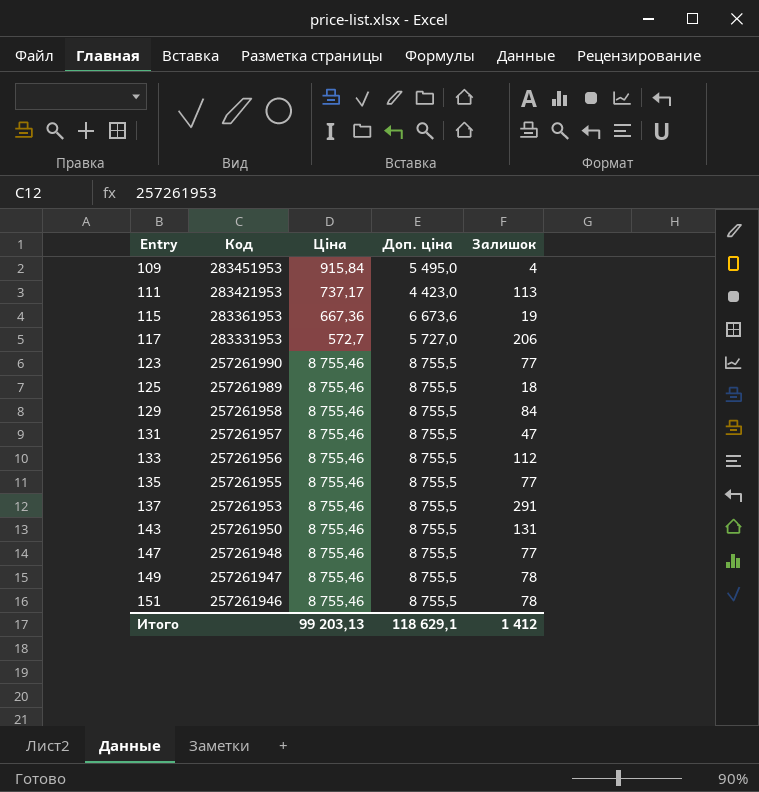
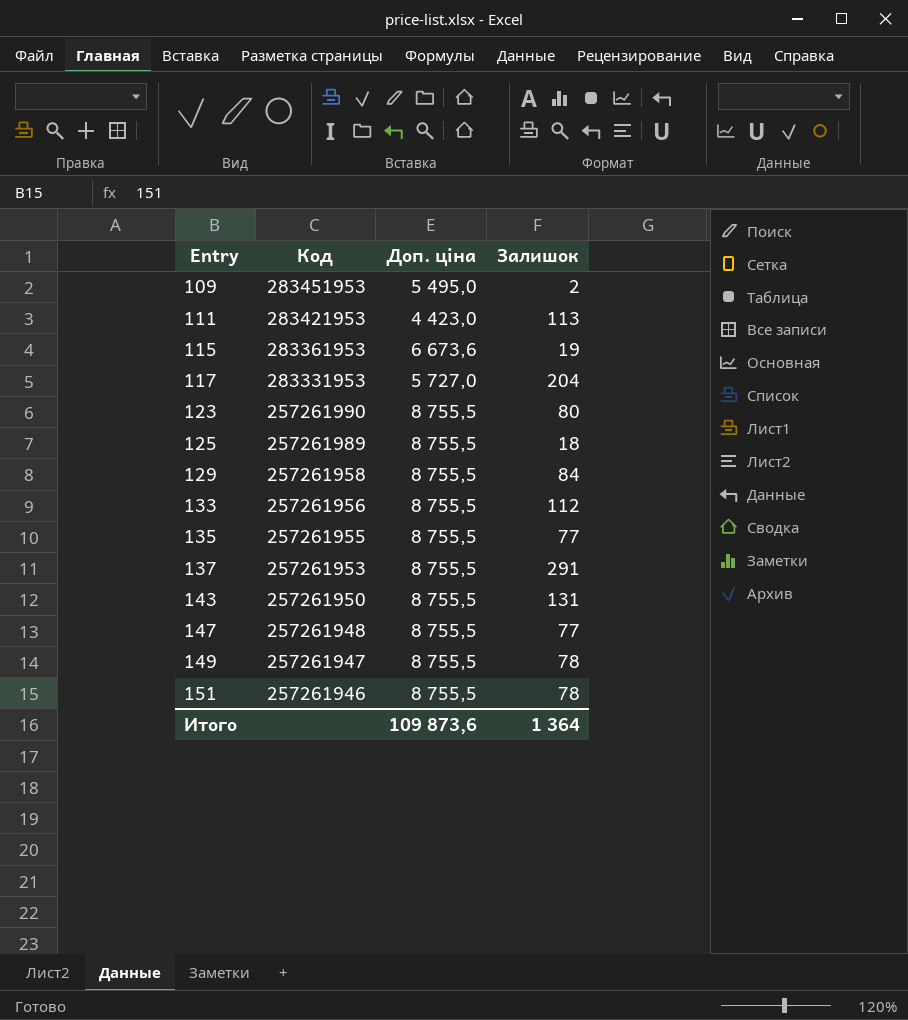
column Ціна | position: 3 -> none
row 131: 257261957 | 8 755,46 | 8 755,5 | 47 -> none
109 | Залишок: 4 -> 2
117 | Залишок: 206 -> 204
123 | Залишок: 77 -> 80
Итого | Доп. ціна: 118 629,1 -> 109 873,6
Итого | Залишок: 1 412 -> 1 364

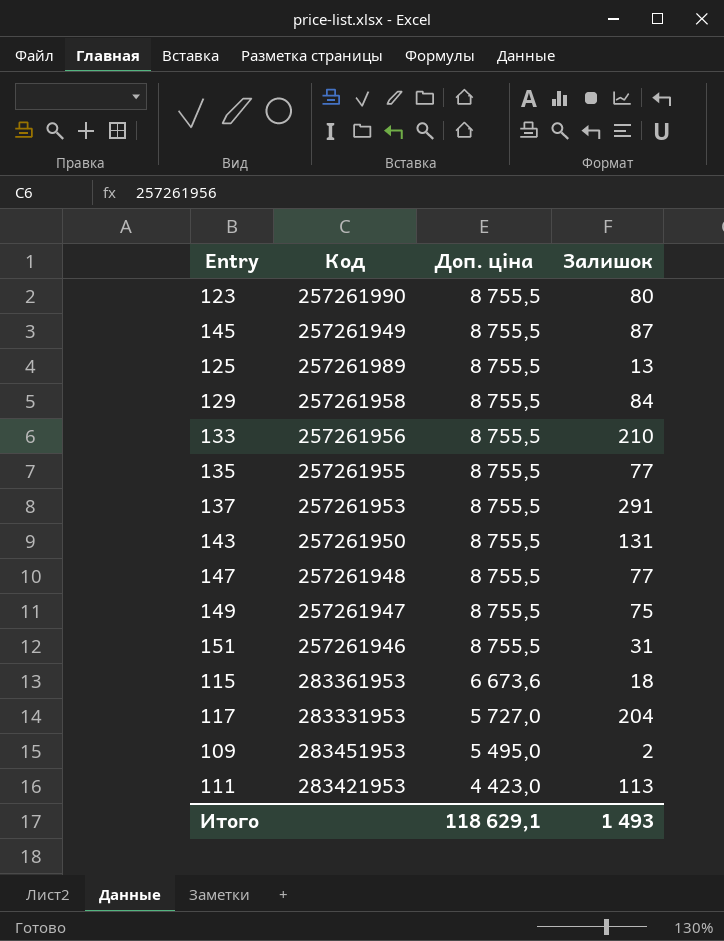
row order: Entry ascending -> Доп. ціна descending
row 145: none -> 257261949 | 8 755,5 | 87
125 | Залишок: 18 -> 13
133 | Залишок: 112 -> 210
149 | Залишок: 78 -> 75
151 | Залишок: 78 -> 31
115 | Залишок: 19 -> 18
Итого | Доп. ціна: 109 873,6 -> 118 629,1
Итого | Залишок: 1 364 -> 1 493

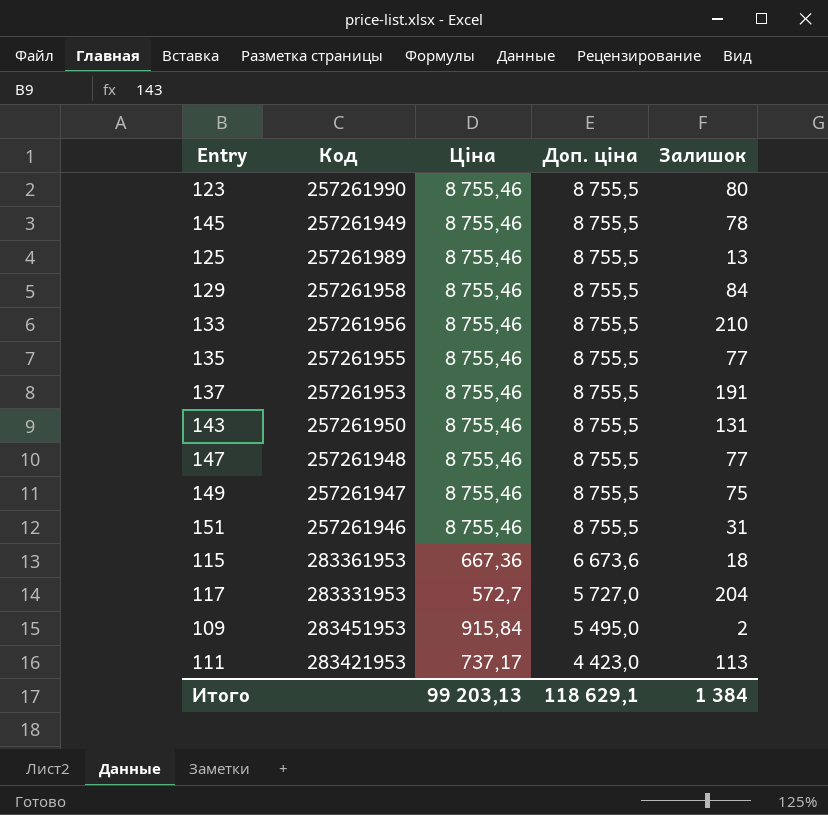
column Ціна | position: none -> 3
145 | Залишок: 87 -> 78
137 | Залишок: 291 -> 191
Итого | Залишок: 1 493 -> 1 384

